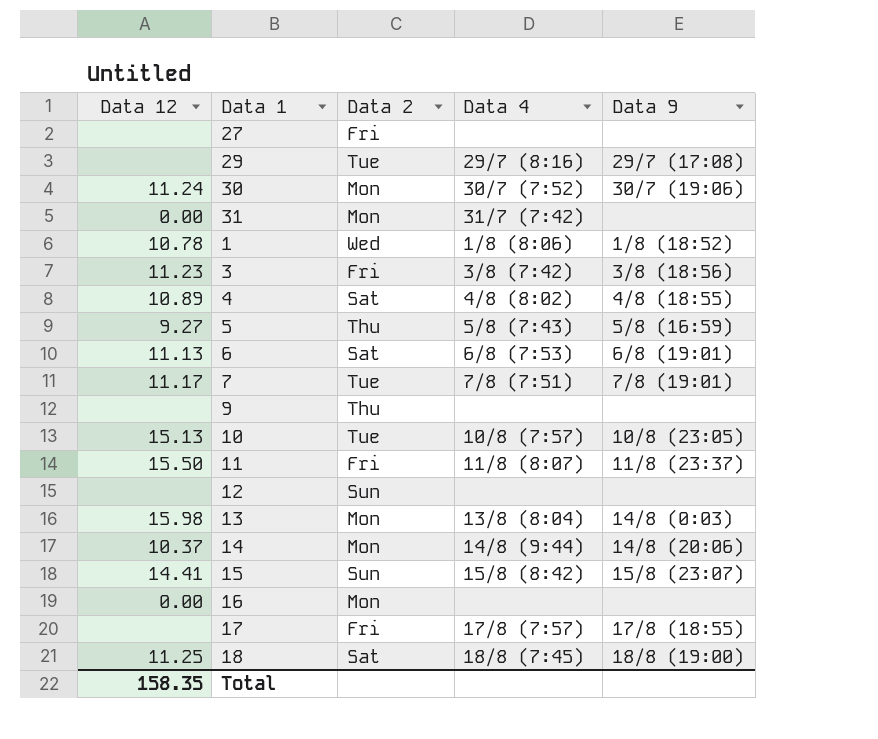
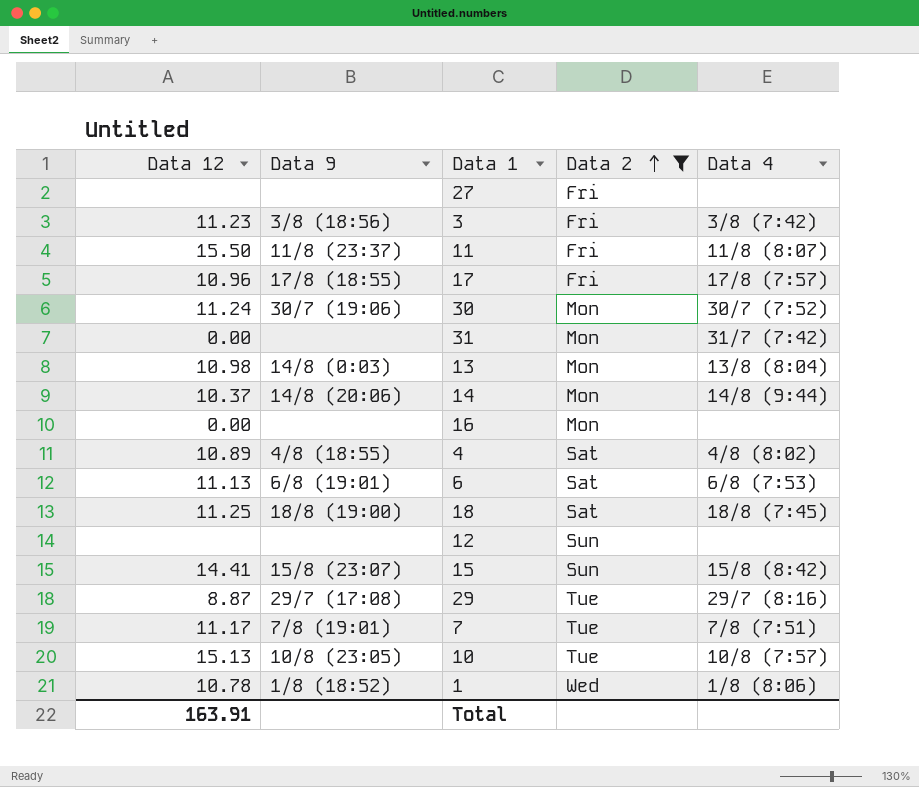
filter: none -> Data 2 != Thu
row order: none -> Data 2 ascending
column Data 9 | position: 5 -> 2
17 | Data 12: none -> 10.96
13 | Data 12: 15.98 -> 10.98
29 | Data 12: none -> 8.87
Total | Data 12: 158.35 -> 163.91

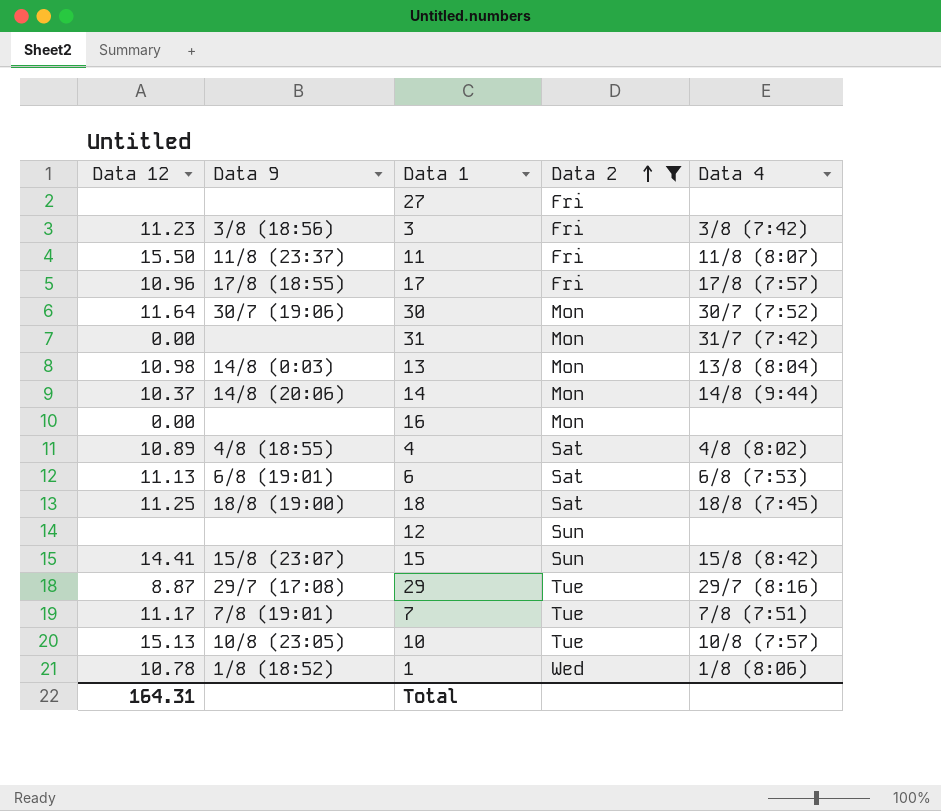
30 | Data 12: 11.24 -> 11.64
Total | Data 12: 163.91 -> 164.31

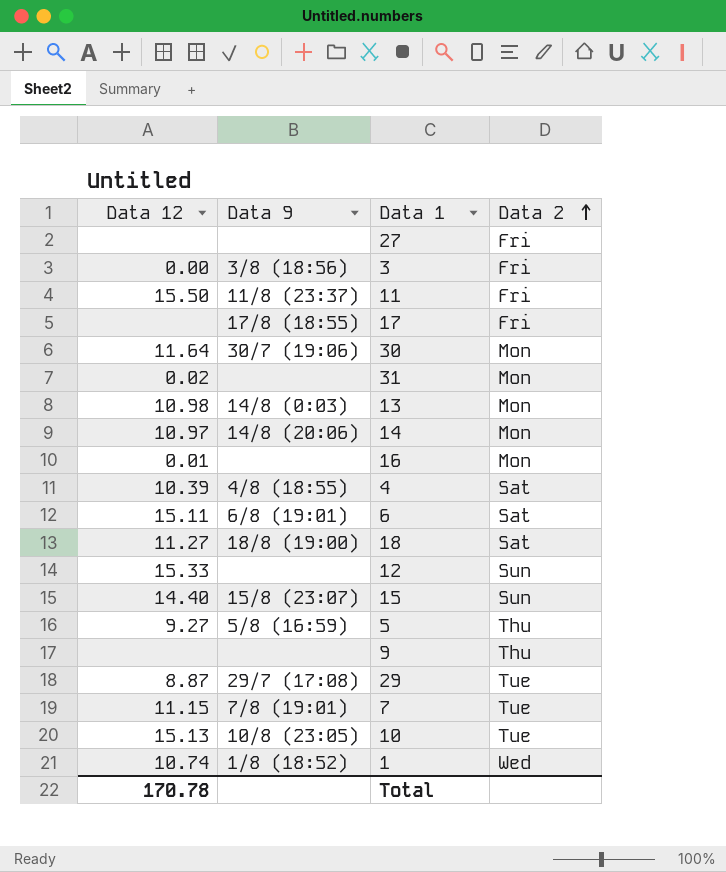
filter: Data 2 != Thu -> none
column Data 4 | position: 5 -> none
3 | Data 12: 11.23 -> 0.00
17 | Data 12: 10.96 -> none
31 | Data 12: 0.00 -> 0.02
14 | Data 12: 10.37 -> 10.97
16 | Data 12: 0.00 -> 0.01
4 | Data 12: 10.89 -> 10.39
6 | Data 12: 11.13 -> 15.11
18 | Data 12: 11.25 -> 11.27
12 | Data 12: none -> 15.33
15 | Data 12: 14.41 -> 14.40
7 | Data 12: 11.17 -> 11.15
1 | Data 12: 10.78 -> 10.74
Total | Data 12: 164.31 -> 170.78

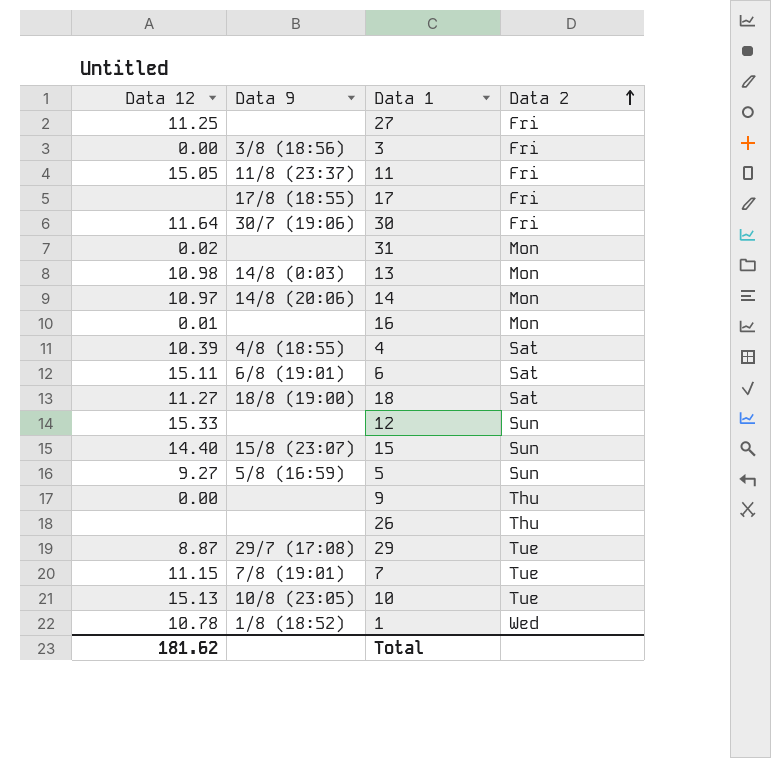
27 | Data 12: none -> 11.25
11 | Data 12: 15.50 -> 15.05
30 | Data 2: Mon -> Fri
5 | Data 2: Thu -> Sun
9 | Data 12: none -> 0.00
row 26: none -> none | none | Thu
1 | Data 12: 10.74 -> 10.78
Total | Data 12: 170.78 -> 181.62

